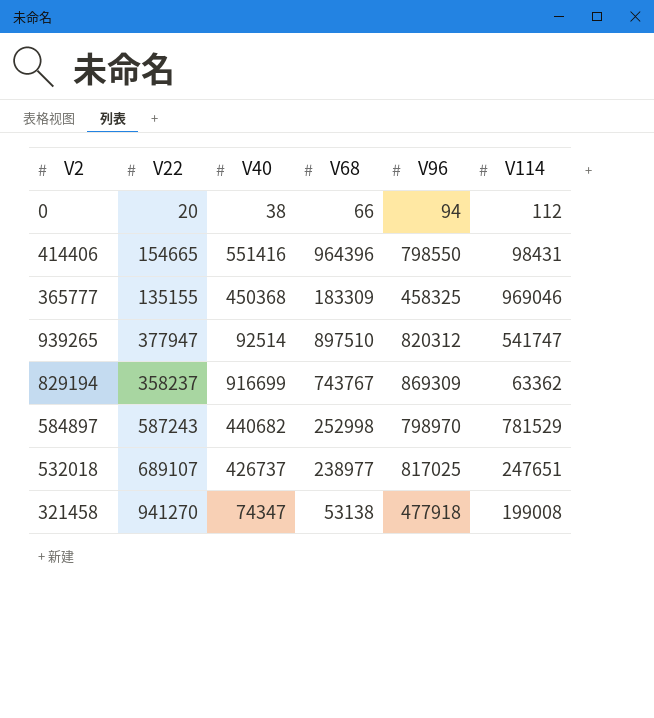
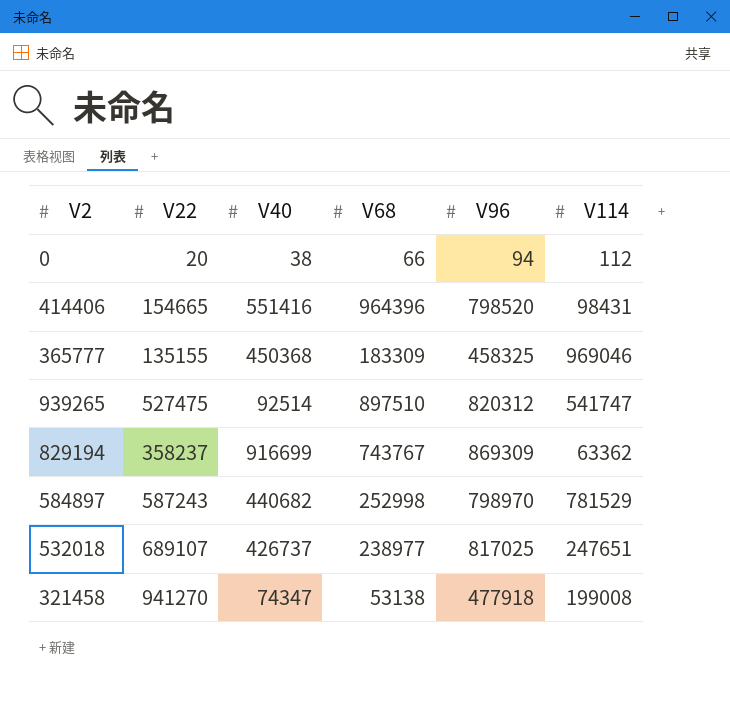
414406 | V96: 798550 -> 798520
939265 | V22: 377947 -> 527475

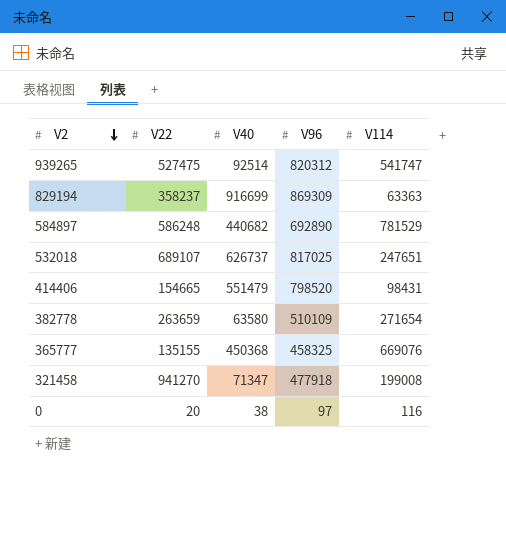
row order: none -> V2 descending
column V68 | position: 4 -> none
829194 | V114: 63362 -> 63363
584897 | V22: 587243 -> 586248
584897 | V96: 798970 -> 692890
532018 | V40: 426737 -> 626737
414406 | V40: 551416 -> 551479
row 382778: none -> 263659 | 63580 | 510109 | 271654
365777 | V114: 969046 -> 669076
321458 | V40: 74347 -> 71347
0 | V96: 94 -> 97
0 | V114: 112 -> 116

